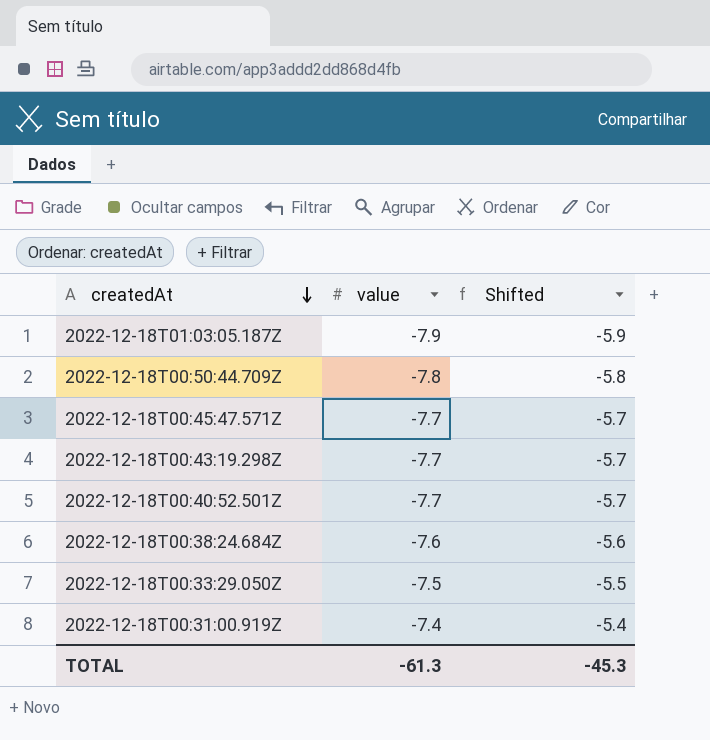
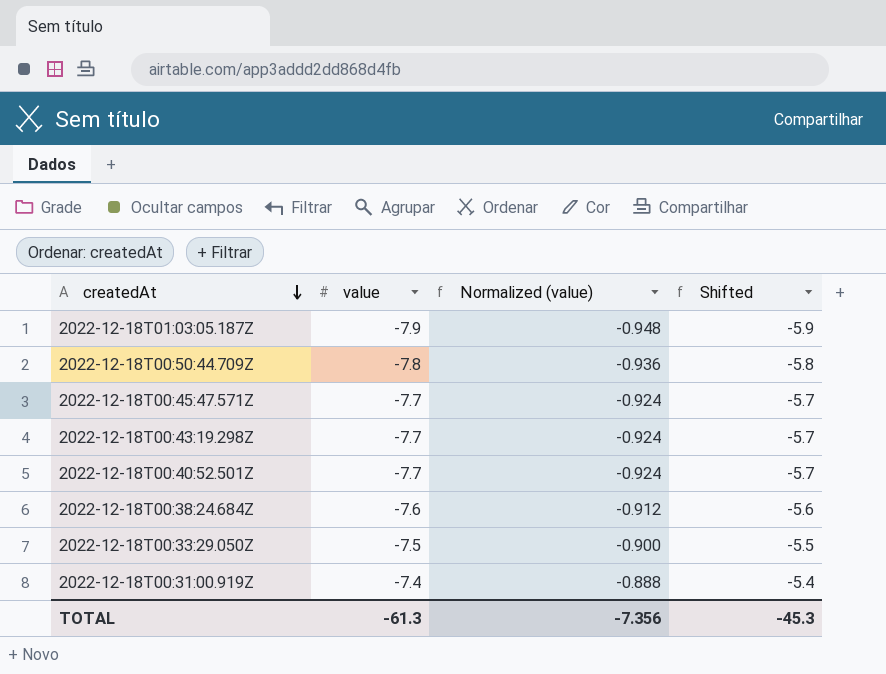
column Normalized (value) | formula: none -> [value] * 0.12

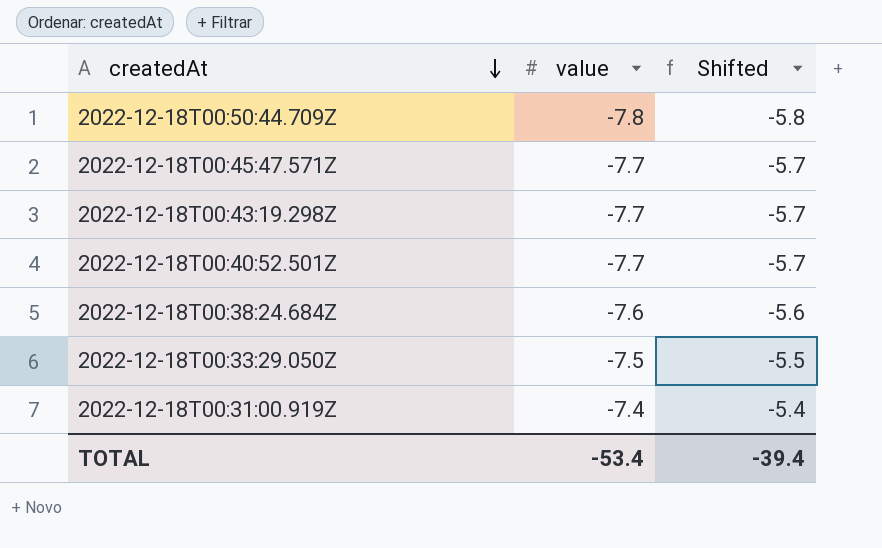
column Normalized (value) | formula: [value] * 0.12 -> none
row 2022-12-18T01:03:05.187Z: -7.9 | -0.948 | -5.9 -> none
TOTAL | value: -61.3 -> -53.4
TOTAL | Shifted: -45.3 -> -39.4

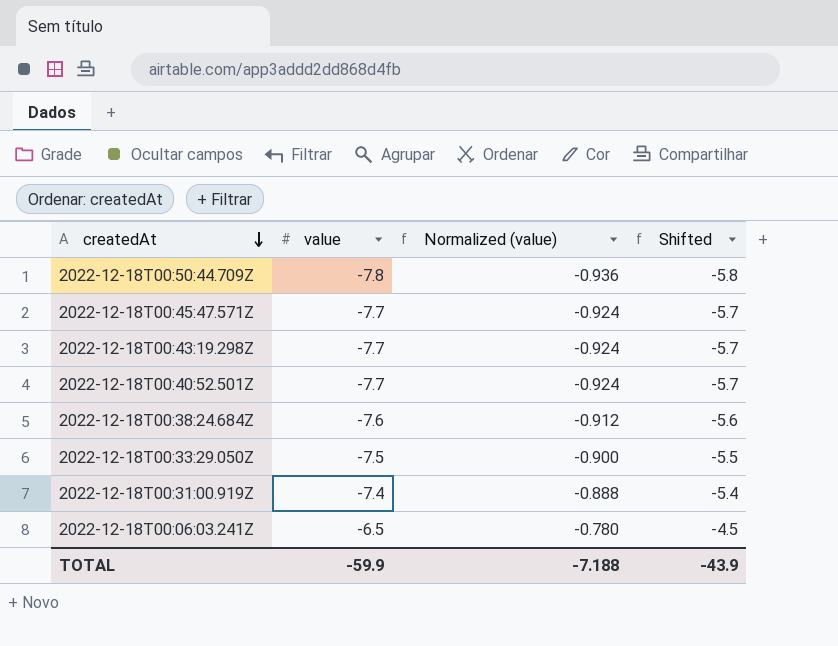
column Normalized (value) | formula: none -> [value] * 0.12
row 2022-12-18T00:06:03.241Z: none -> -6.5 | -0.780 | -4.5
TOTAL | value: -53.4 -> -59.9
TOTAL | Shifted: -39.4 -> -43.9

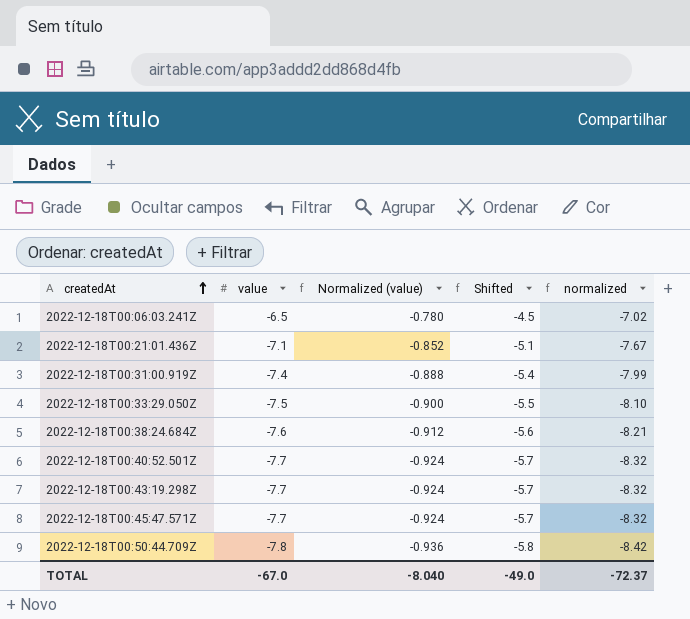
row order: createdAt descending -> createdAt ascending
column normalized | formula: none -> [value] * 1.08
row 2022-12-18T00:21:01.436Z: none -> -7.1 | -0.852 | -5.1 | -7.67
TOTAL | value: -59.9 -> -67.0
TOTAL | Normalized (value): -7.188 -> -8.040
TOTAL | Shifted: -43.9 -> -49.0

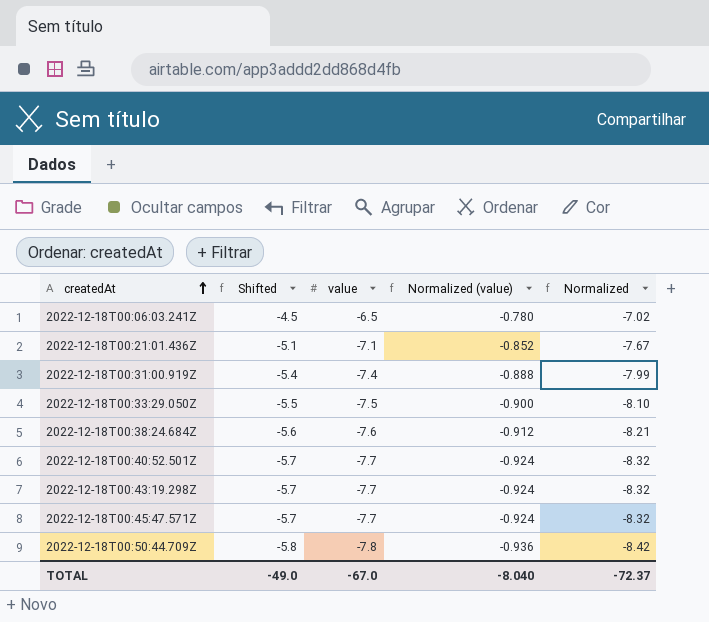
column Shifted | position: 4 -> 2
column name: normalized -> Normalized

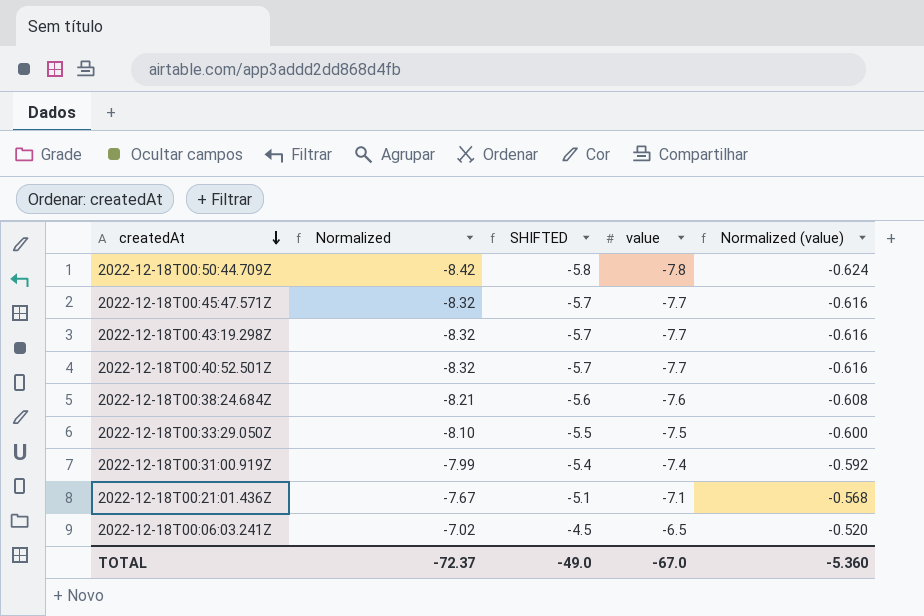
row order: createdAt ascending -> createdAt descending
column Normalized | position: 5 -> 2
column name: Shifted -> SHIFTED
column Normalized (value) | formula: [value] * 0.12 -> [value] * 0.08
TOTAL | Normalized (value): -8.040 -> -5.360

